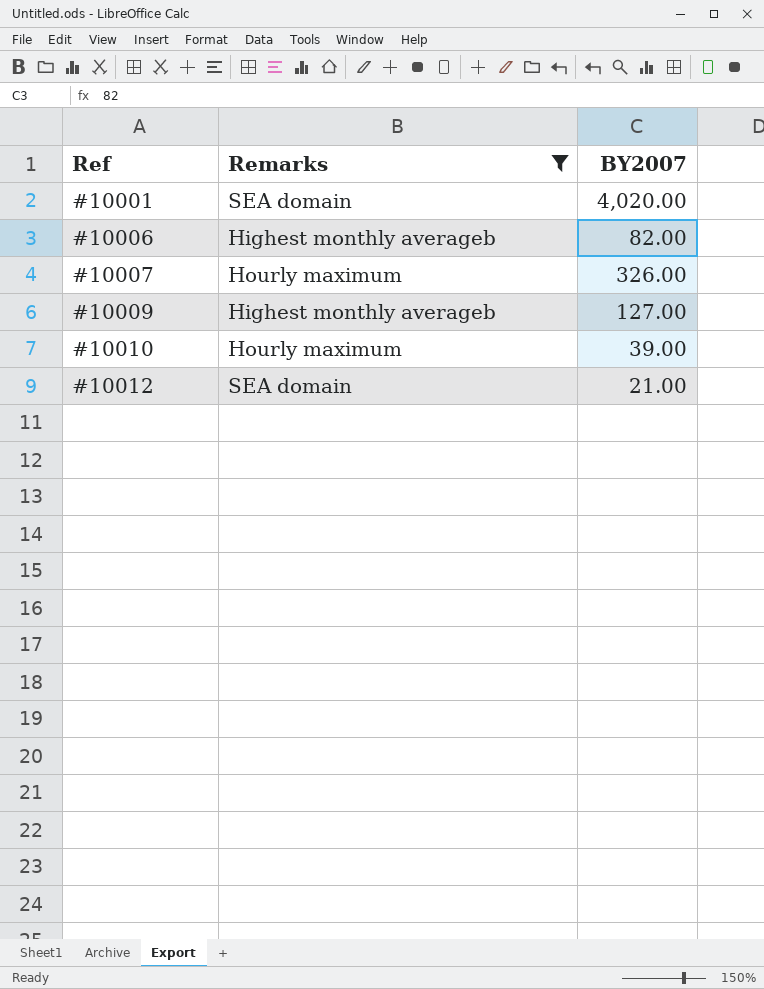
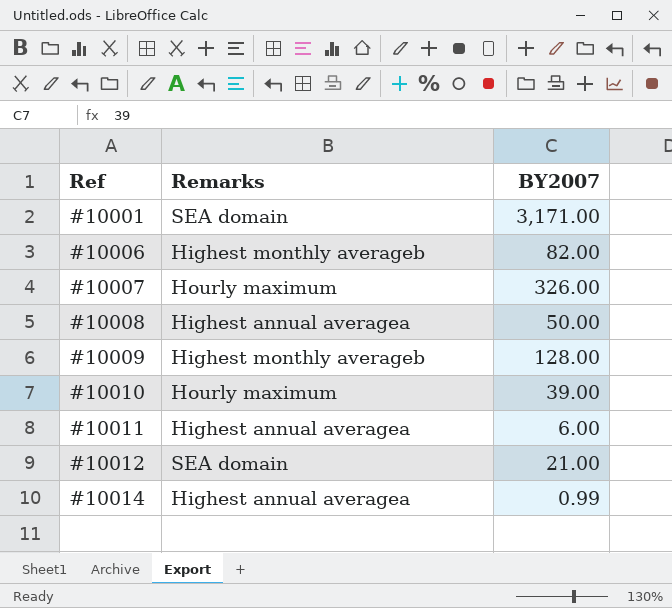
filter: Remarks != Highest annual averagea -> none
#10001 | BY2007: 4,020.00 -> 3,171.00
#10009 | BY2007: 127.00 -> 128.00

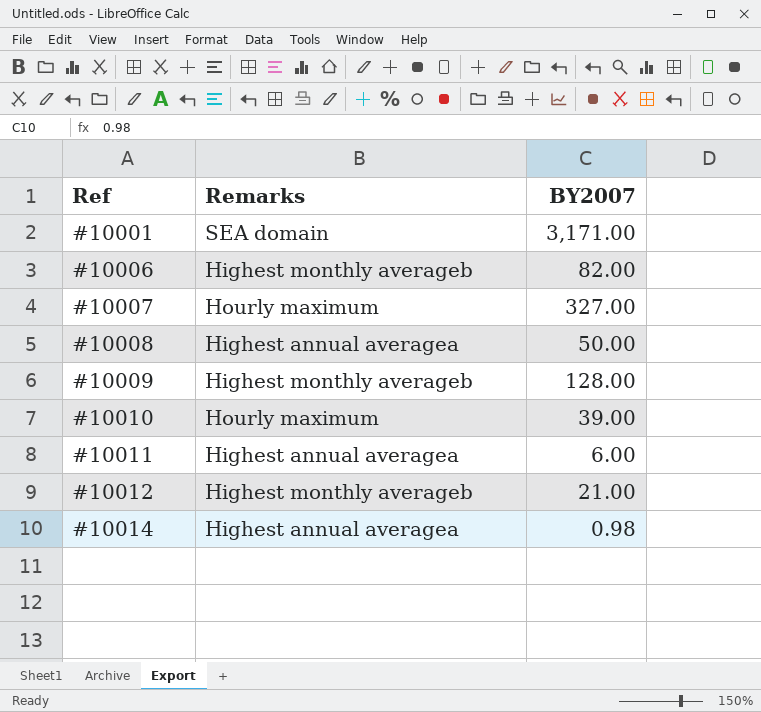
#10007 | BY2007: 326.00 -> 327.00
#10012 | Remarks: SEA domain -> Highest monthly averageb
#10014 | BY2007: 0.99 -> 0.98

